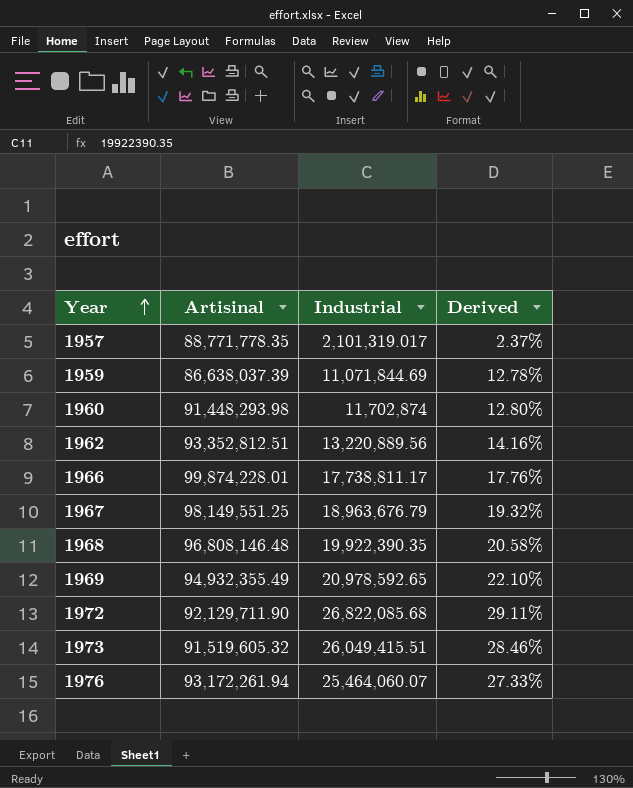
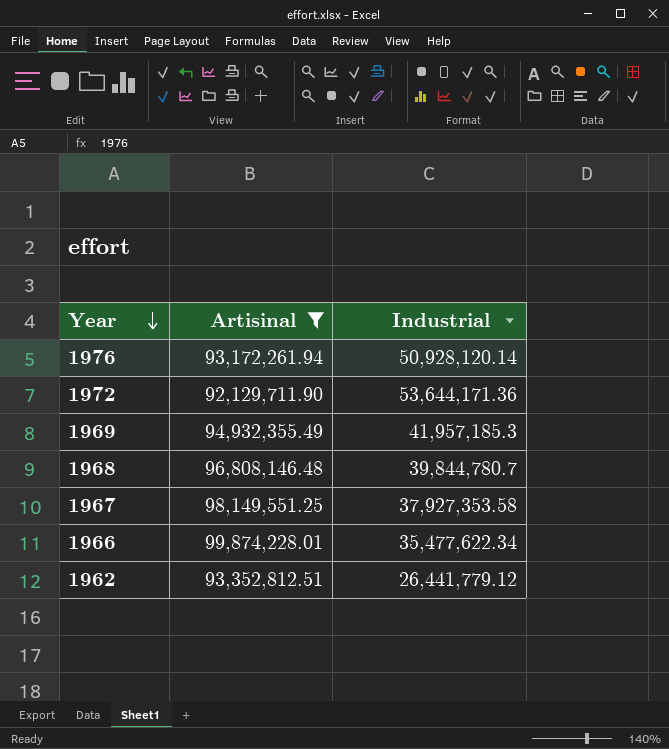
filter: none -> Artisinal >= 92,129,711.90
row order: Year ascending -> Year descending
column Derived | formula: [Industrial] / [Artisinal] -> none
1976 | Industrial: 25,464,060.07 -> 50,928,120.14
1972 | Industrial: 26,822,085.68 -> 53,644,171.36
1969 | Industrial: 20,978,592.65 -> 41,957,185.3
1968 | Industrial: 19,922,390.35 -> 39,844,780.7
1967 | Industrial: 18,963,676.79 -> 37,927,353.58
1966 | Industrial: 17,738,811.17 -> 35,477,622.34
1962 | Industrial: 13,220,889.56 -> 26,441,779.12

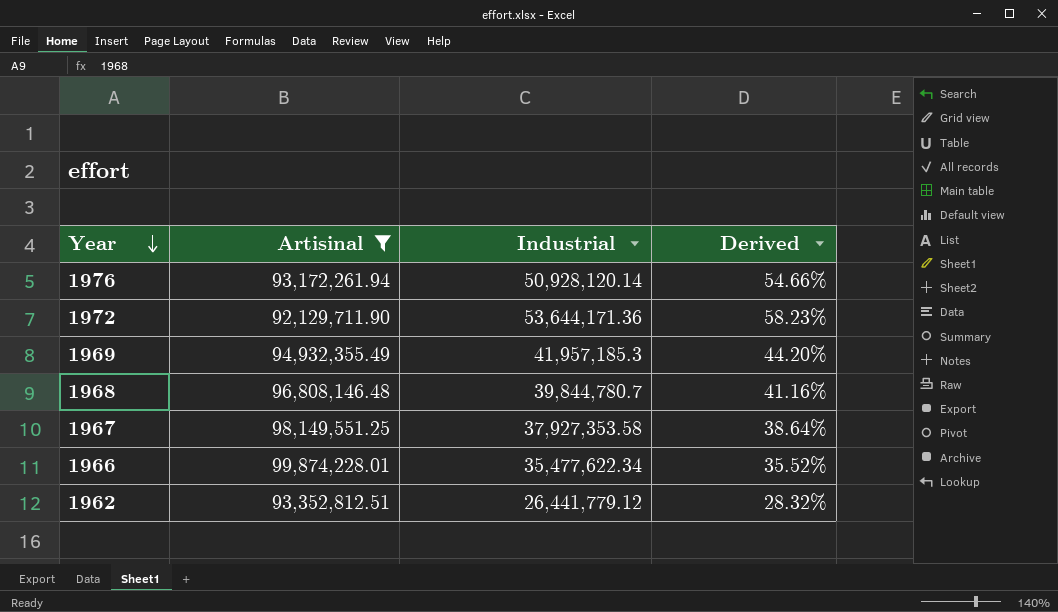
column Derived | formula: none -> [Industrial] / [Artisinal]

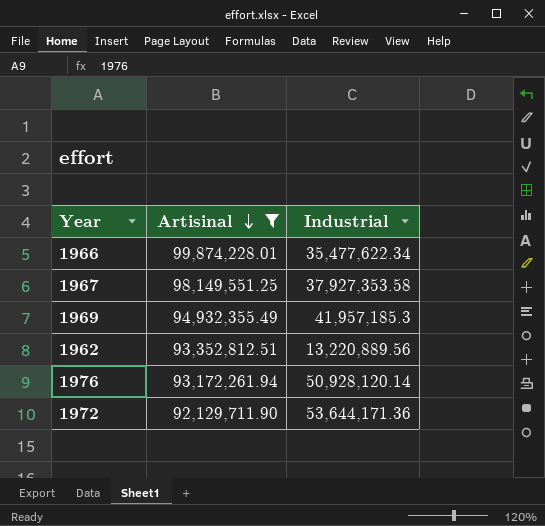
row order: Year descending -> Artisinal descending
column Derived | formula: [Industrial] / [Artisinal] -> none
row 1968: 96,808,146.48 | 39,844,780.7 | 41.16% -> none
1962 | Industrial: 26,441,779.12 -> 13,220,889.56

